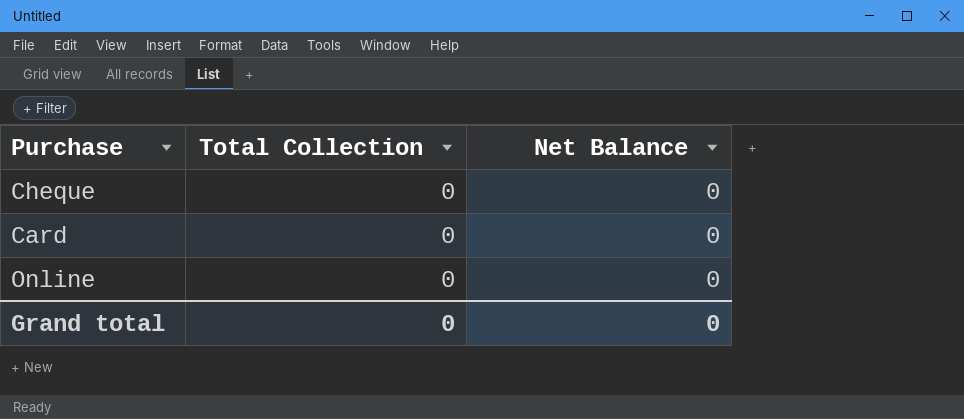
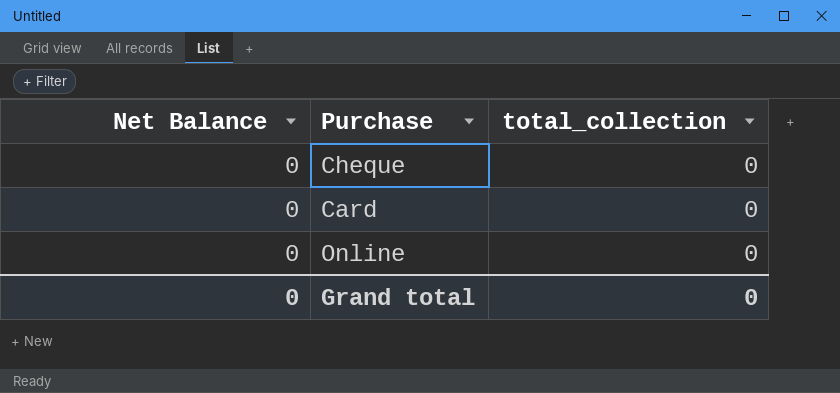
column Net Balance | position: 3 -> 1
column name: Total Collection -> total_collection

